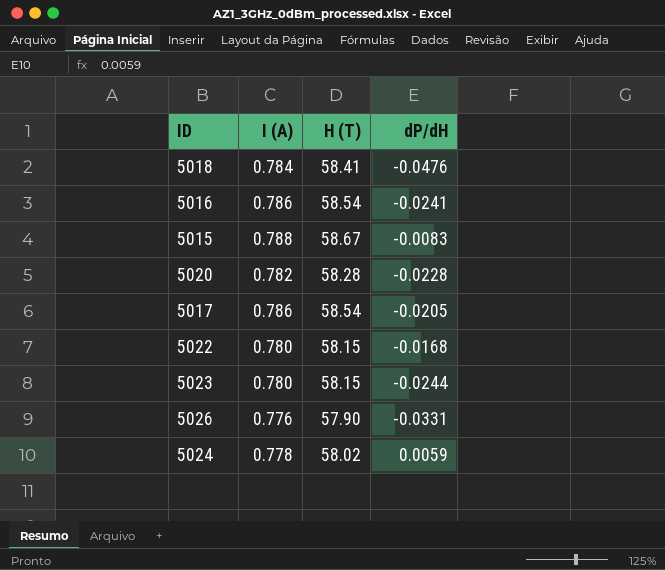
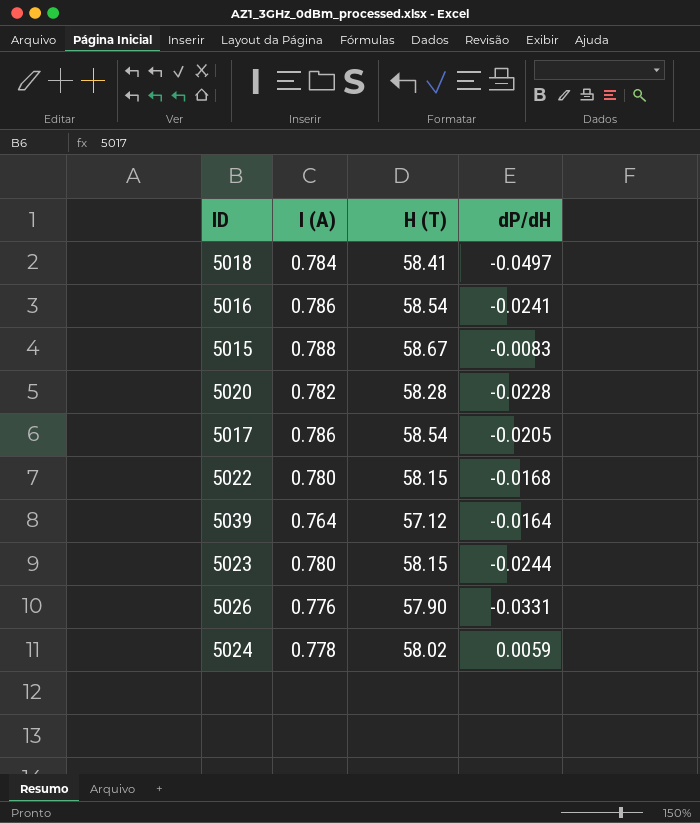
5018 | dP/dH: -0.0476 -> -0.0497
row 5039: none -> 0.764 | 57.12 | -0.0164

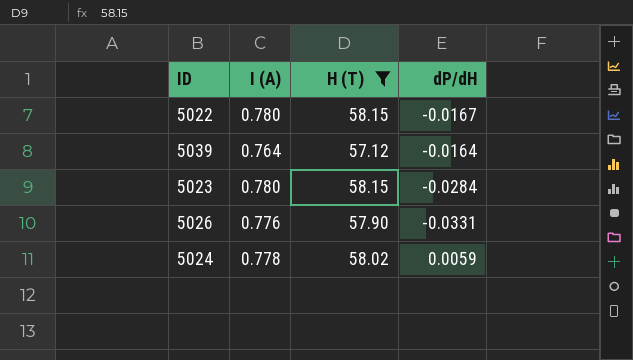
filter: none -> H (T) <= 58.15
5022 | dP/dH: -0.0168 -> -0.0167
5023 | dP/dH: -0.0244 -> -0.0284

